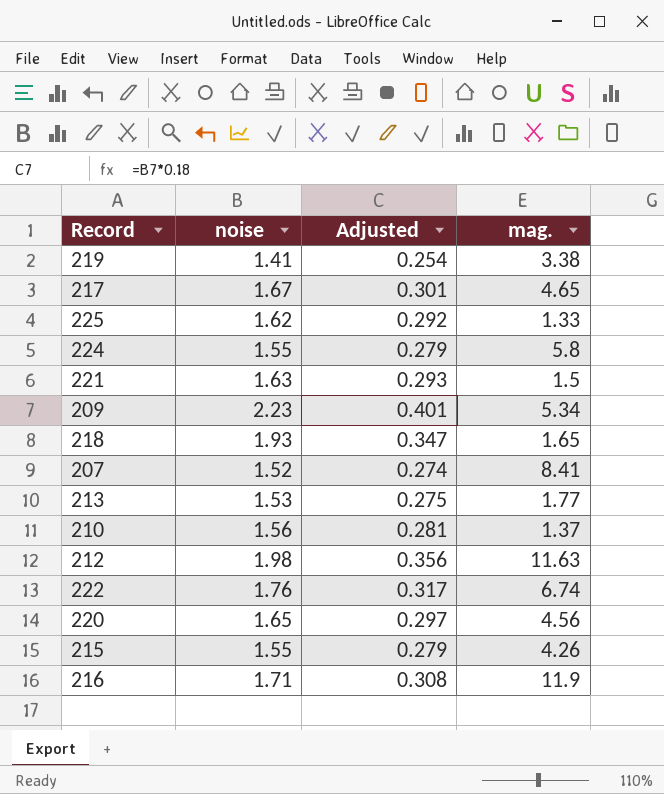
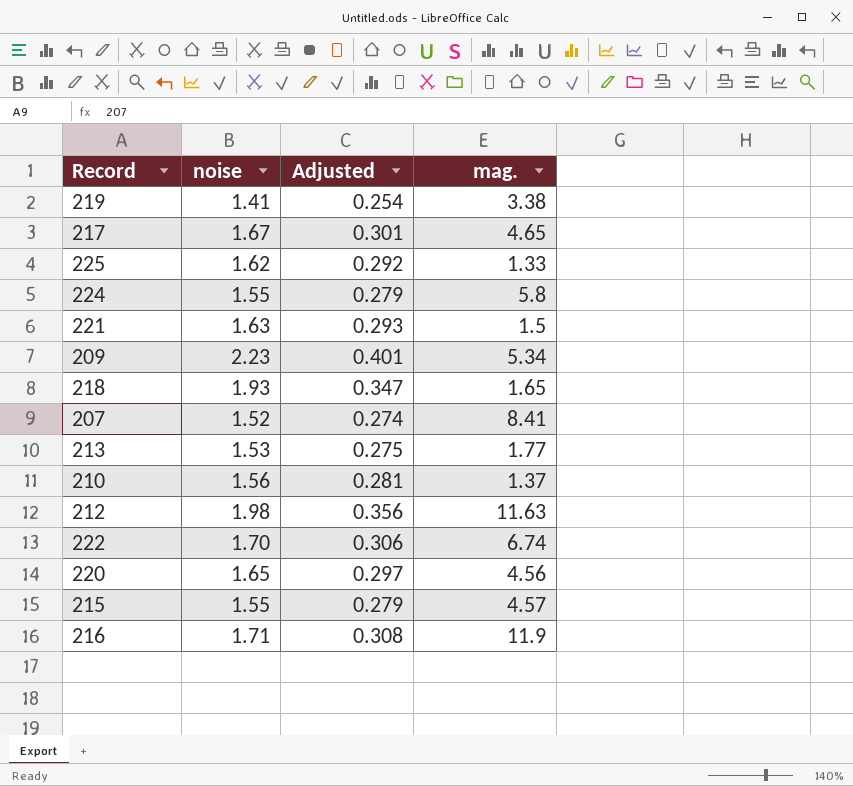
222 | noise: 1.76 -> 1.70
222 | Adjusted: 0.317 -> 0.306
215 | mag.: 4.26 -> 4.57

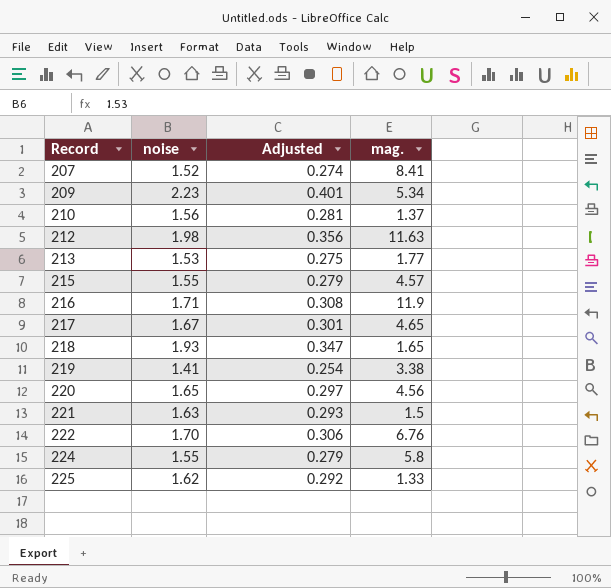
row order: none -> Record ascending
222 | mag.: 6.74 -> 6.76

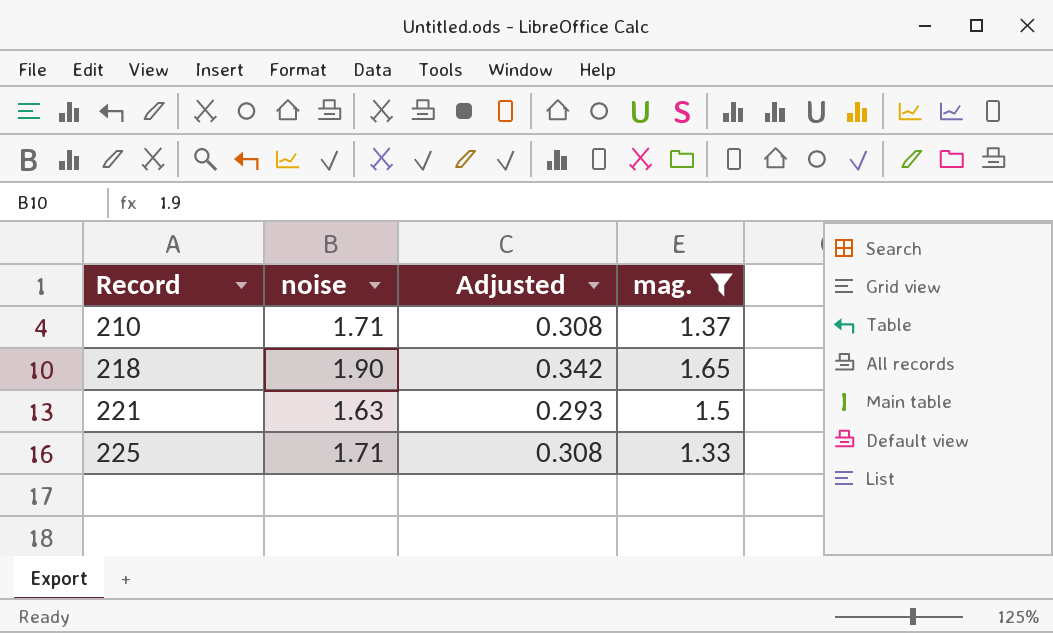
filter: none -> mag. <= 1.65
210 | noise: 1.56 -> 1.71
210 | Adjusted: 0.281 -> 0.308
218 | noise: 1.93 -> 1.90
218 | Adjusted: 0.347 -> 0.342
225 | noise: 1.62 -> 1.71
225 | Adjusted: 0.292 -> 0.308

